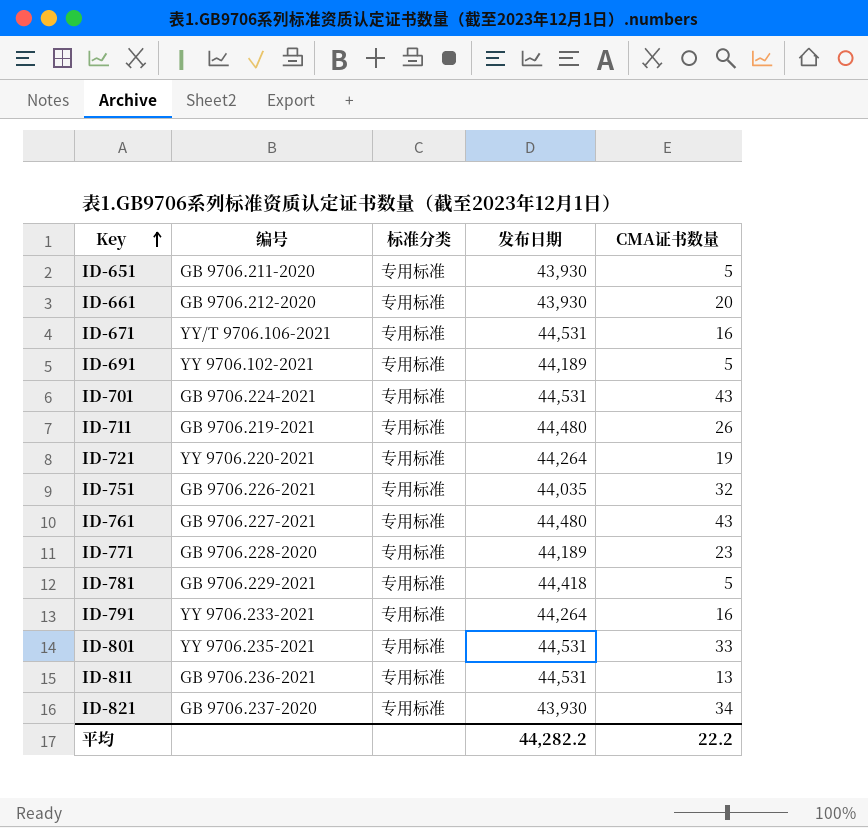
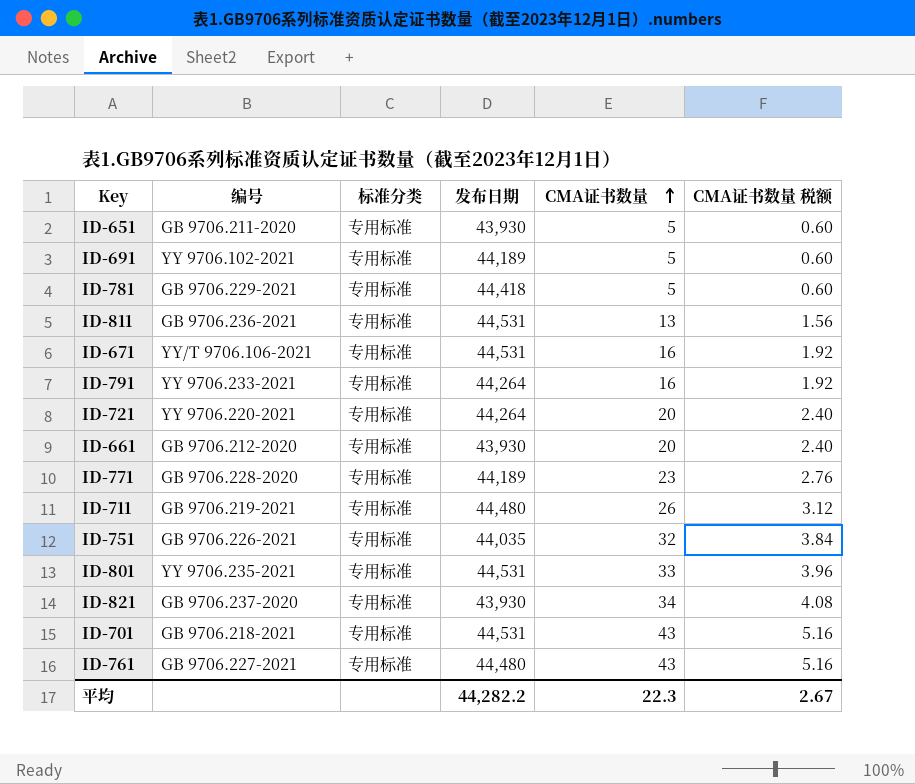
row order: Key ascending -> CMA证书数量 ascending
column CMA证书数量 税额 | formula: none -> [CMA证书数量] * 0.12
ID-721 | CMA证书数量: 19 -> 20
ID-701 | 编号: GB 9706.224-2021 -> GB 9706.218-2021
平均 | CMA证书数量: 22.2 -> 22.3

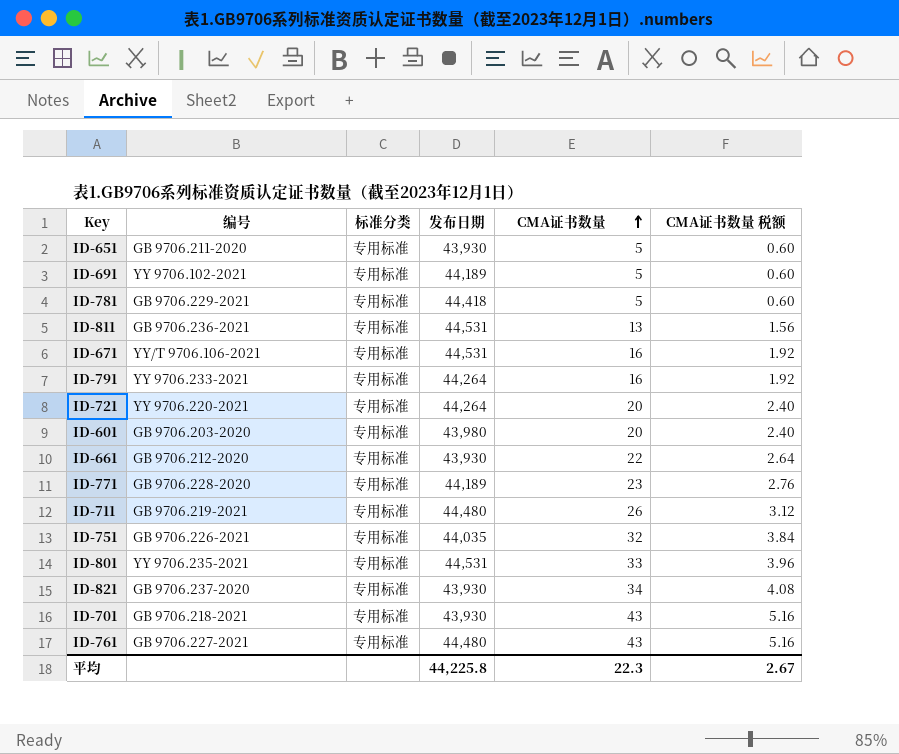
row ID-601: none -> GB 9706.203-2020 | 专用标准 | 43,980 | 20 | 2.40
ID-661 | CMA证书数量: 20 -> 22
ID-661 | CMA证书数量 税额: 2.40 -> 2.64
ID-701 | 发布日期: 44,531 -> 43,930
平均 | 发布日期: 44,282.2 -> 44,225.8

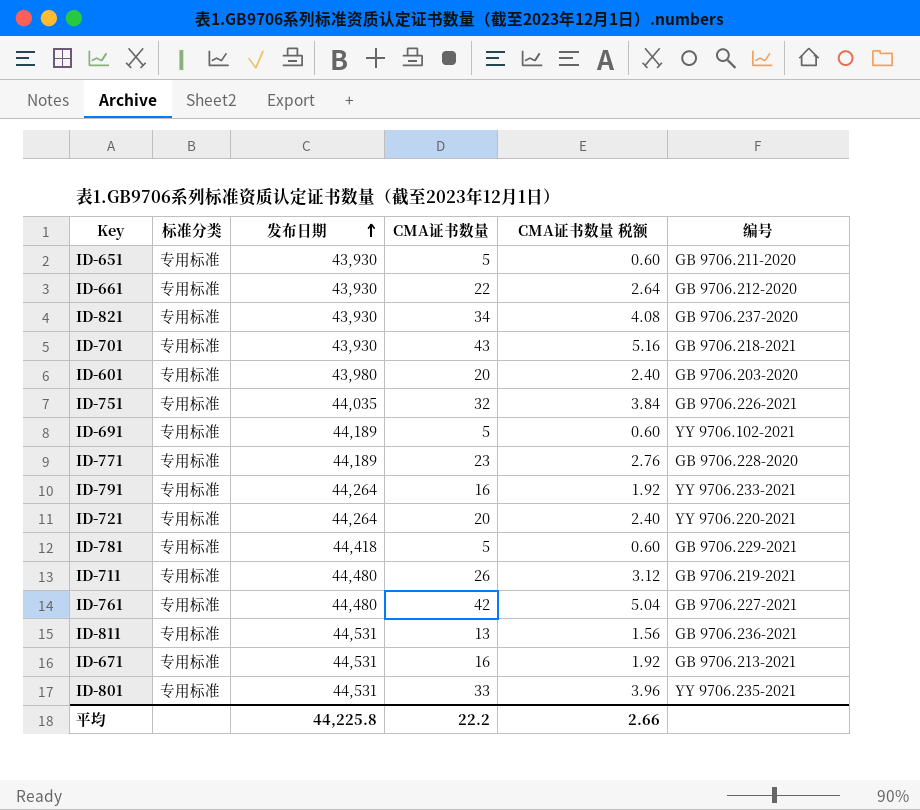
row order: CMA证书数量 ascending -> 发布日期 ascending
column 编号 | position: 2 -> 6
ID-761 | CMA证书数量: 43 -> 42
ID-761 | CMA证书数量 税额: 5.16 -> 5.04
ID-671 | 编号: YY/T 9706.106-2021 -> GB 9706.213-2021
平均 | CMA证书数量: 22.3 -> 22.2
平均 | CMA证书数量 税额: 2.67 -> 2.66

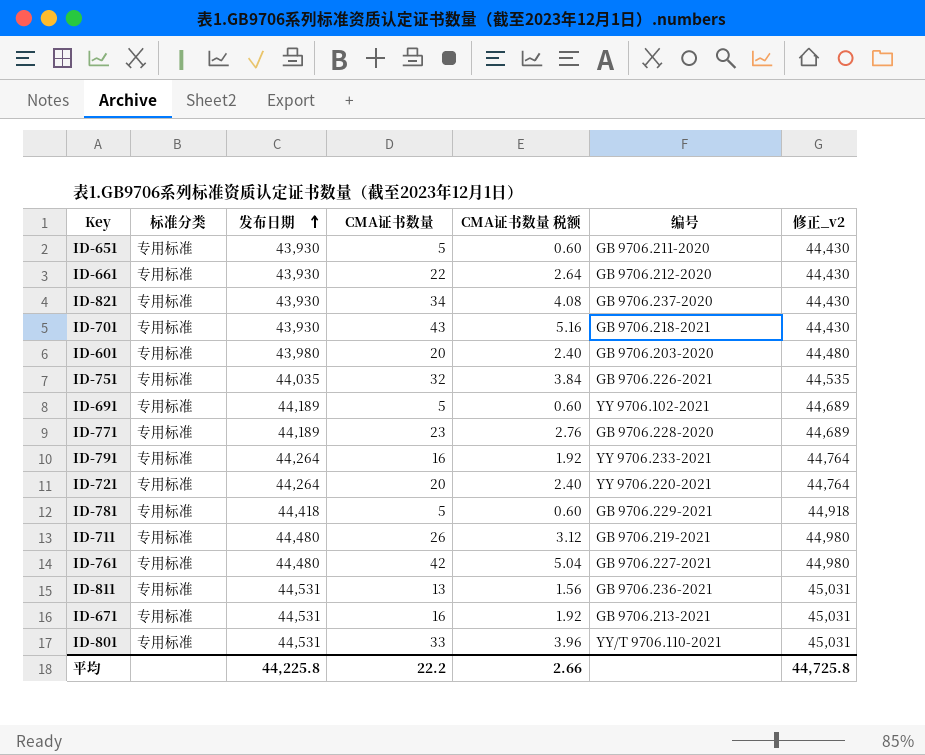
column 修正_v2 | formula: none -> [发布日期] + 500
ID-801 | 编号: YY 9706.235-2021 -> YY/T 9706.110-2021

